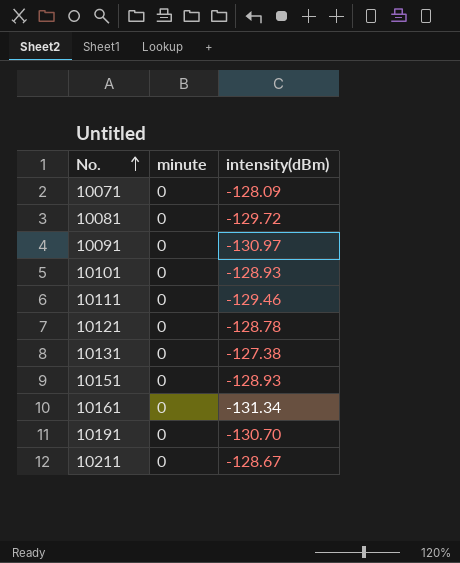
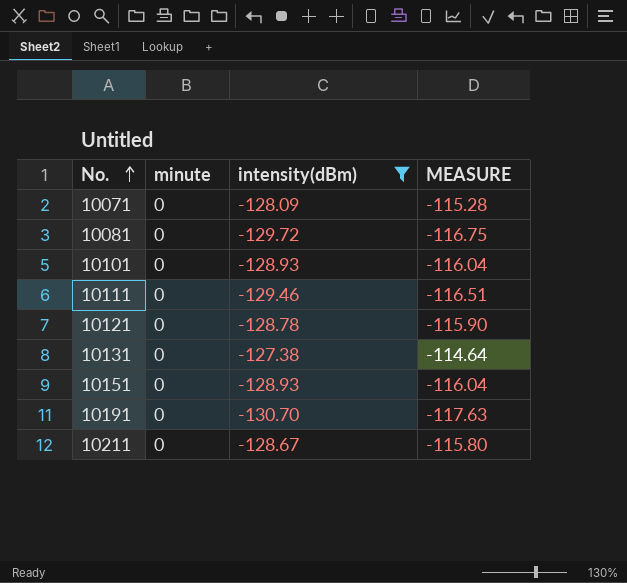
filter: none -> intensity(dBm) >= -130.70
column MEASURE | formula: none -> [intensity(dBm)] * 0.9

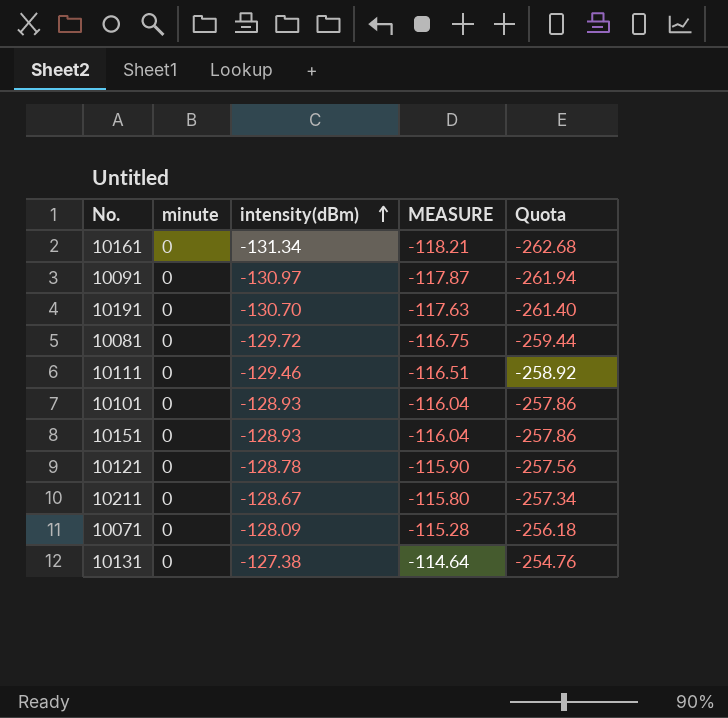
filter: intensity(dBm) >= -130.70 -> none
row order: No. ascending -> intensity(dBm) ascending
column Quota | formula: none -> [intensity(dBm)] * 2

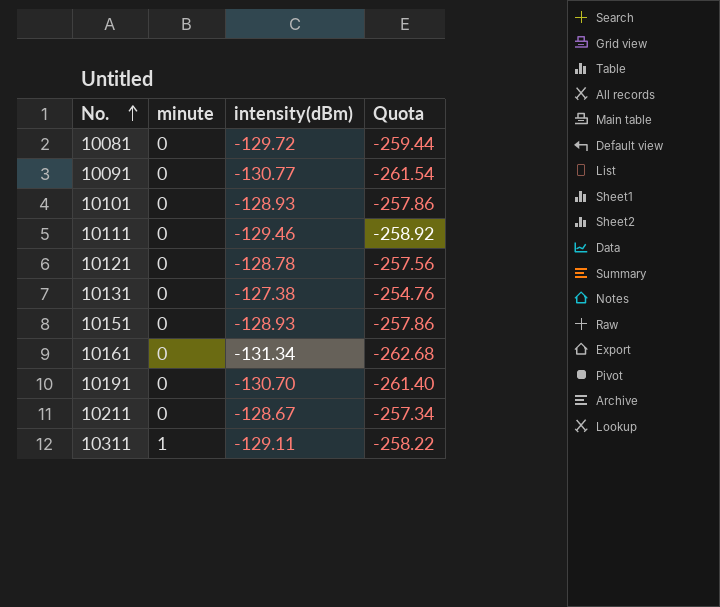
row order: intensity(dBm) ascending -> No. ascending
column MEASURE | formula: [intensity(dBm)] * 0.9 -> none
row 10071: 0 | -128.09 | -115.28 | -256.18 -> none
10091 | intensity(dBm): -130.97 -> -130.77
10091 | Quota: -261.94 -> -261.54
row 10311: none -> 1 | -129.11 | -258.22

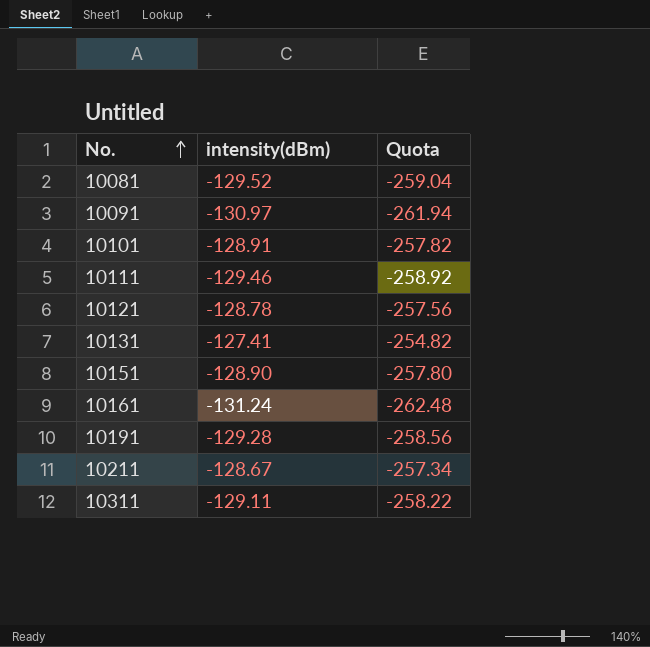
column minute | position: 2 -> none
10081 | intensity(dBm): -129.72 -> -129.52
10081 | Quota: -259.44 -> -259.04
10091 | intensity(dBm): -130.77 -> -130.97
10091 | Quota: -261.54 -> -261.94
10101 | intensity(dBm): -128.93 -> -128.91
10101 | Quota: -257.86 -> -257.82
10131 | intensity(dBm): -127.38 -> -127.41
10131 | Quota: -254.76 -> -254.82
10151 | intensity(dBm): -128.93 -> -128.90
10151 | Quota: -257.86 -> -257.80
10161 | intensity(dBm): -131.34 -> -131.24
10161 | Quota: -262.68 -> -262.48
10191 | intensity(dBm): -130.70 -> -129.28
10191 | Quota: -261.40 -> -258.56

